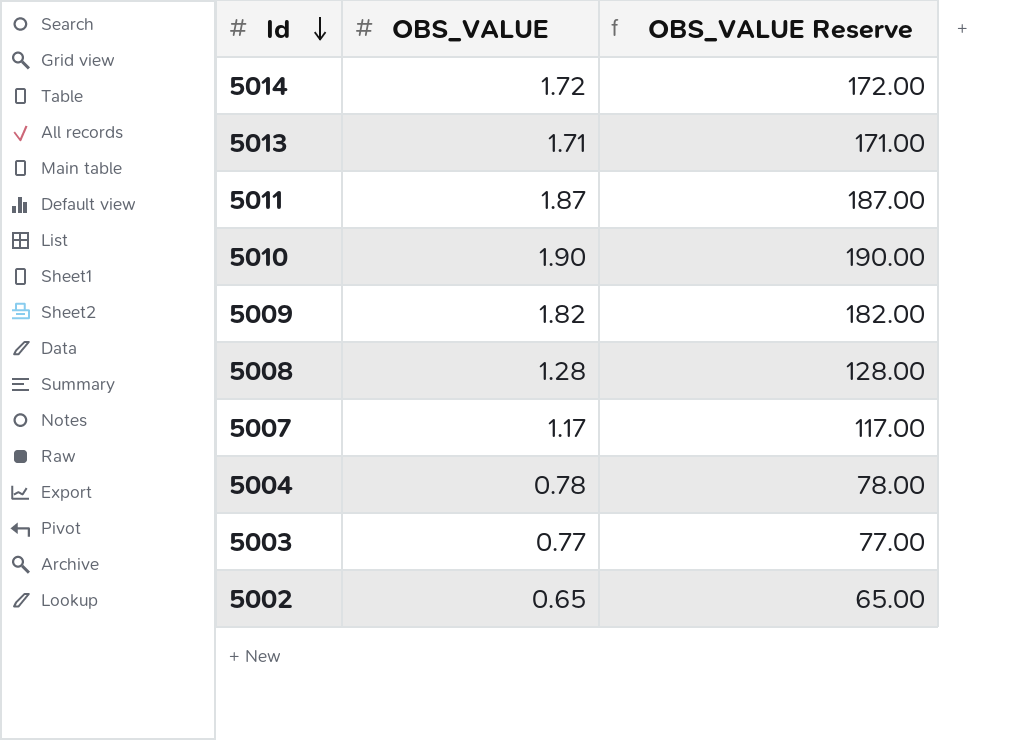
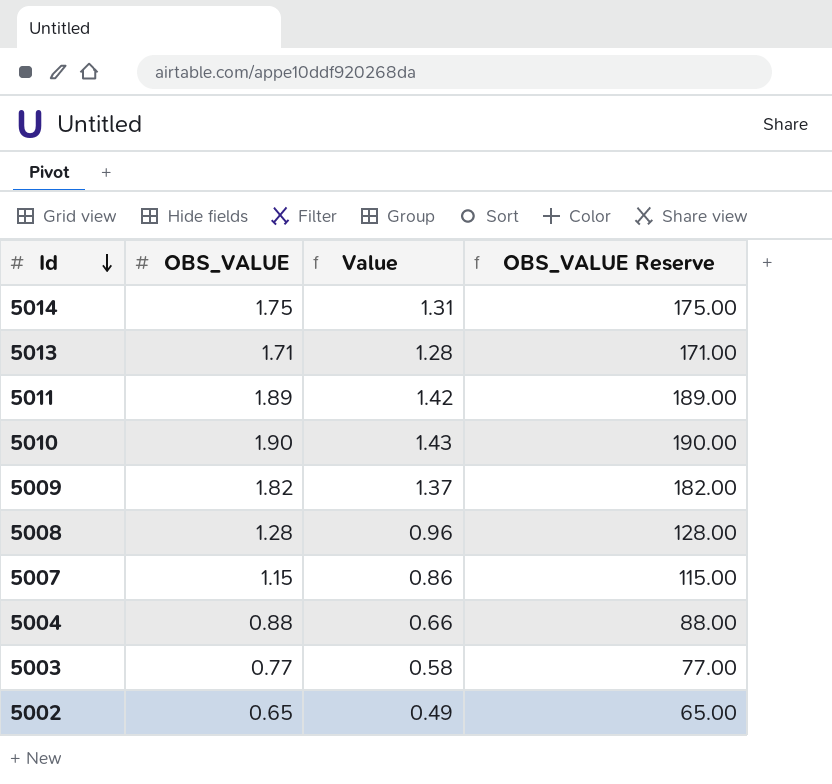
column Value | formula: none -> [OBS_VALUE] * 0.75
5014 | OBS_VALUE: 1.72 -> 1.75
5014 | OBS_VALUE Reserve: 172.00 -> 175.00
5011 | OBS_VALUE: 1.87 -> 1.89
5011 | OBS_VALUE Reserve: 187.00 -> 189.00
5007 | OBS_VALUE: 1.17 -> 1.15
5007 | OBS_VALUE Reserve: 117.00 -> 115.00
5004 | OBS_VALUE: 0.78 -> 0.88
5004 | OBS_VALUE Reserve: 78.00 -> 88.00

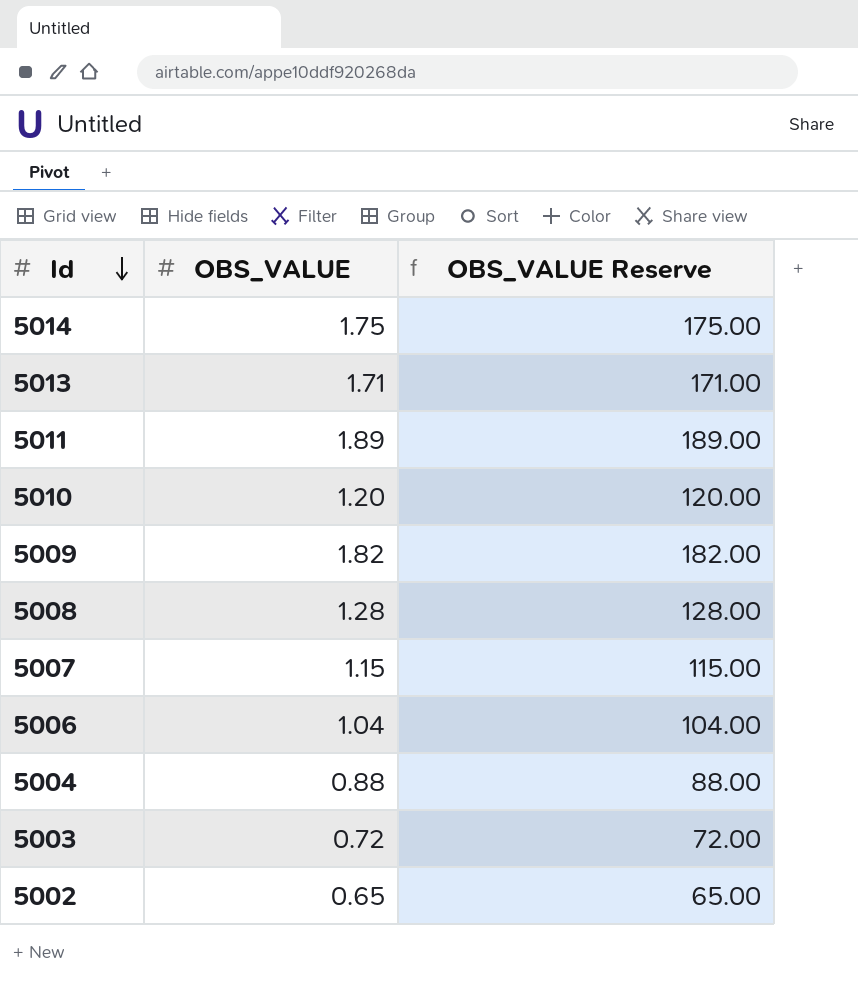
column Value | formula: [OBS_VALUE] * 0.75 -> none
5010 | OBS_VALUE: 1.90 -> 1.20
5010 | OBS_VALUE Reserve: 190.00 -> 120.00
row 5006: none -> 1.04 | 104.00
5003 | OBS_VALUE: 0.77 -> 0.72
5003 | OBS_VALUE Reserve: 77.00 -> 72.00

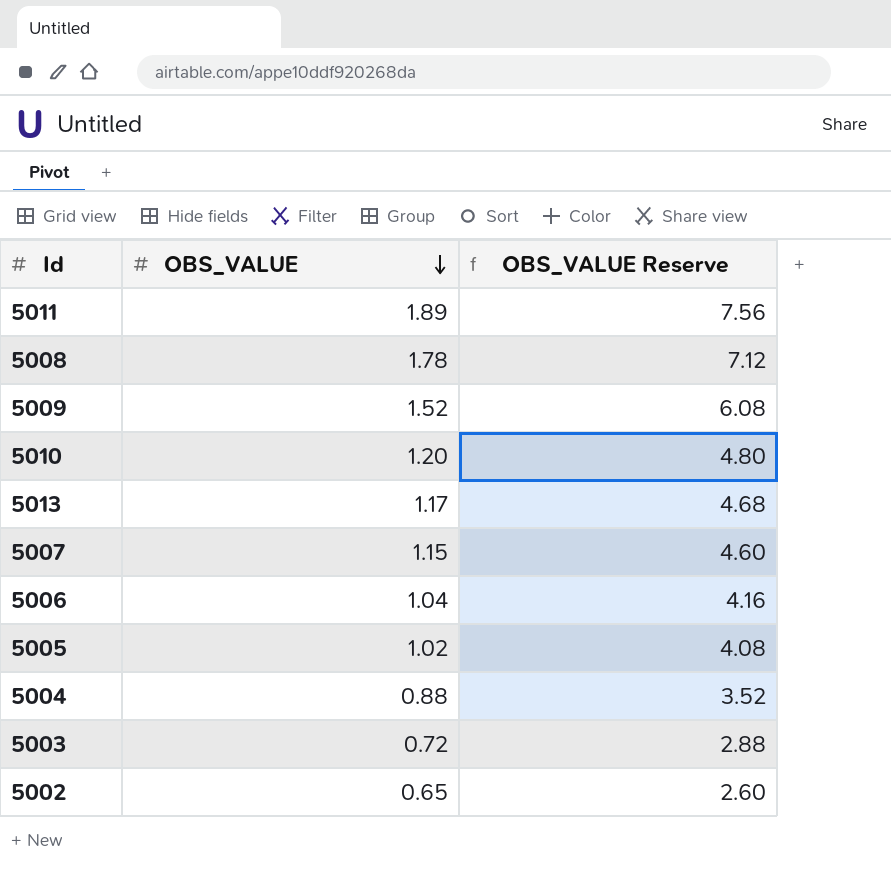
row order: Id descending -> OBS_VALUE descending
column OBS_VALUE Reserve | formula: [OBS_VALUE] * 100 -> [OBS_VALUE] * 4
row 5014: 1.75 | 175.00 -> none
5008 | OBS_VALUE: 1.28 -> 1.78
5009 | OBS_VALUE: 1.82 -> 1.52
5013 | OBS_VALUE: 1.71 -> 1.17
row 5005: none -> 1.02 | 4.08

